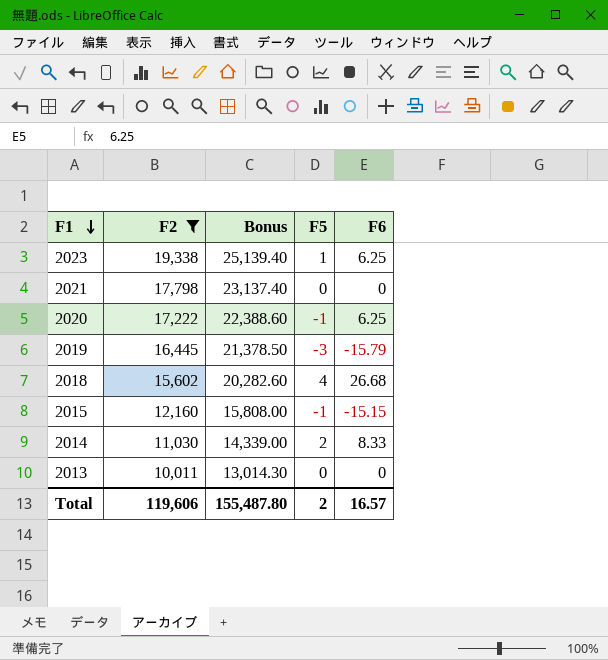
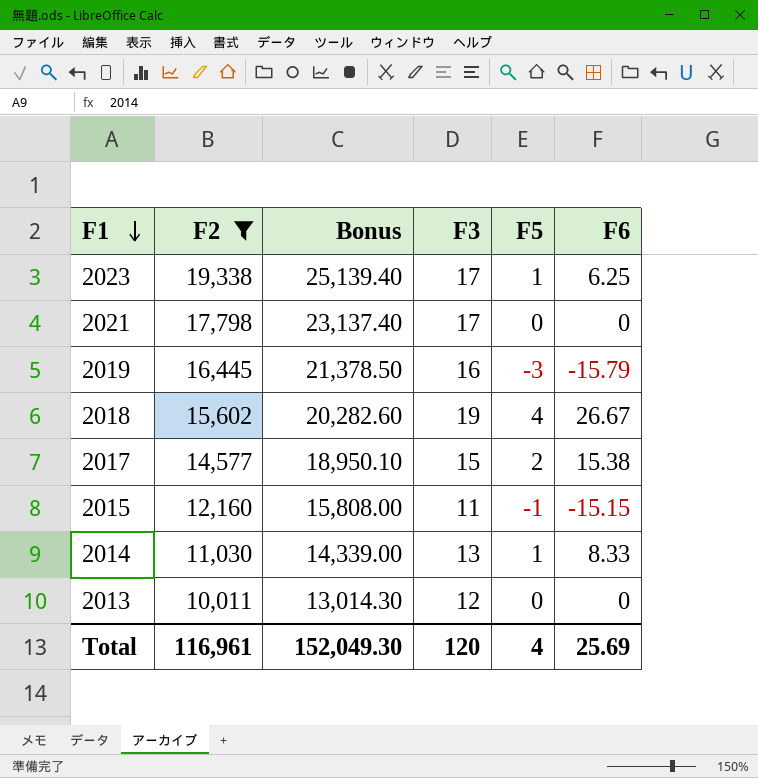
column F3 | position: none -> 4
row 2020: 17,222 | 22,388.60 | -1 | 6.25 -> none
2018 | F6: 26.68 -> 26.67
row 2017: none -> 14,577 | 18,950.10 | 15 | 2 | 15.38
2014 | F5: 2 -> 1
Total | F2: 119,606 -> 116,961
Total | Bonus: 155,487.80 -> 152,049.30
Total | F5: 2 -> 4
Total | F6: 16.57 -> 25.69

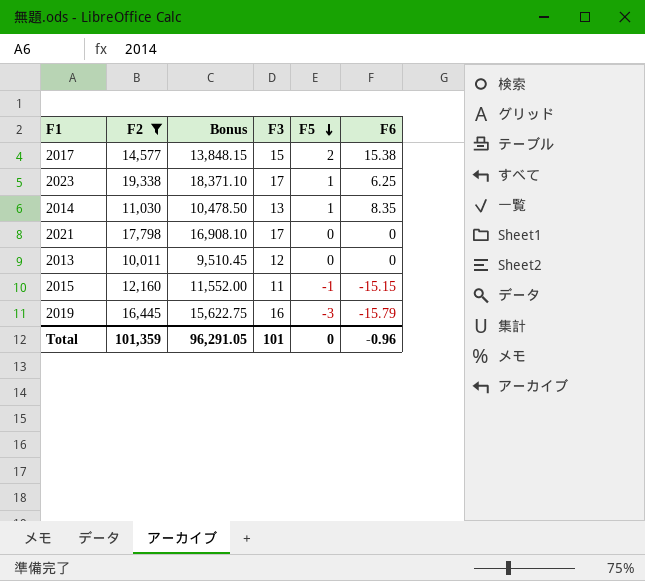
row order: F1 descending -> F5 descending
column Bonus | formula: [F2] * 1.3 -> [F2] * 0.95
row 2018: 15,602 | 20,282.60 | 19 | 4 | 26.67 -> none
2014 | F6: 8.33 -> 8.35
Total | F2: 116,961 -> 101,359
Total | Bonus: 152,049.30 -> 96,291.05
Total | F3: 120 -> 101
Total | F5: 4 -> 0
Total | F6: 25.69 -> -0.96

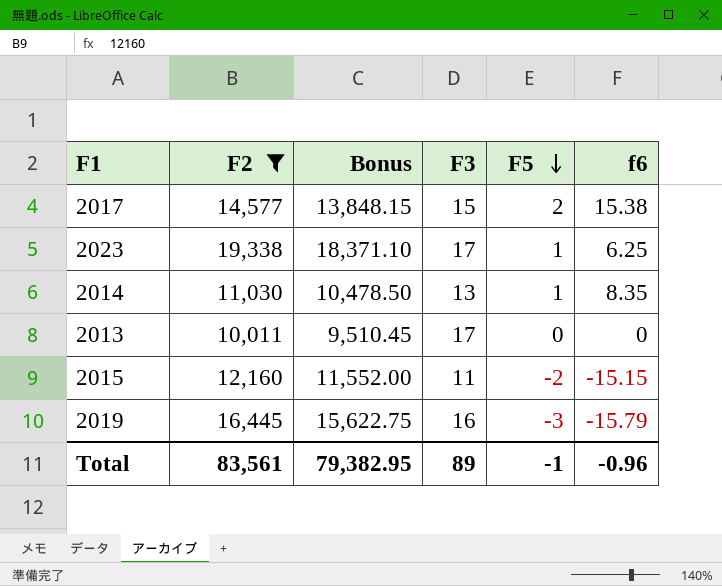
column name: F6 -> f6
row 2021: 17,798 | 16,908.10 | 17 | 0 | 0 -> none
2013 | F3: 12 -> 17
2015 | F5: -1 -> -2
Total | F2: 101,359 -> 83,561
Total | Bonus: 96,291.05 -> 79,382.95
Total | F3: 101 -> 89
Total | F5: 0 -> -1

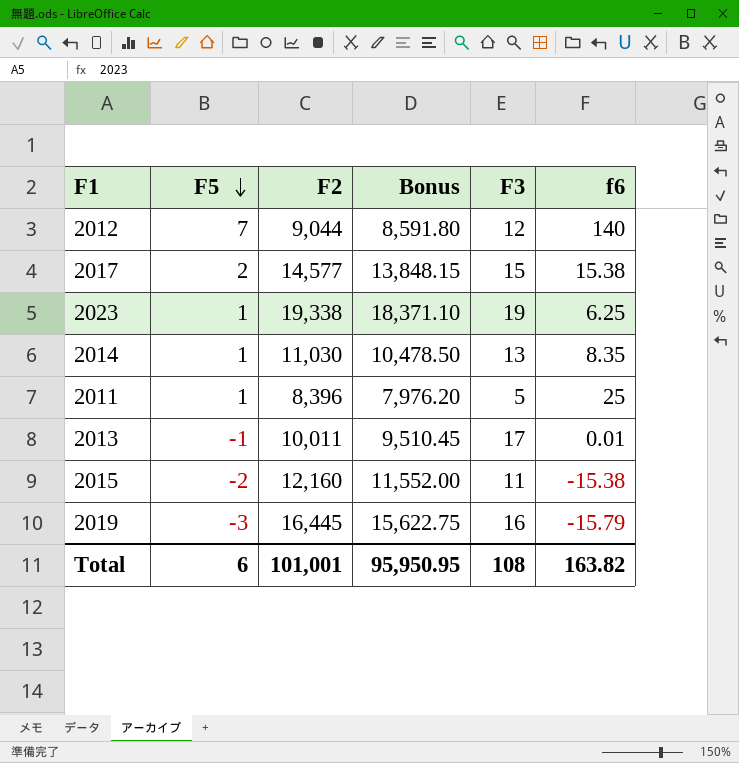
filter: F2 >= 10,011 -> none
column F5 | position: 5 -> 2
2023 | F3: 17 -> 19
2013 | F5: 0 -> -1
2013 | f6: 0 -> 0.01
2015 | f6: -15.15 -> -15.38
Total | F5: -1 -> 6
Total | F2: 83,561 -> 101,001
Total | Bonus: 79,382.95 -> 95,950.95
Total | F3: 89 -> 108
Total | f6: -0.96 -> 163.82

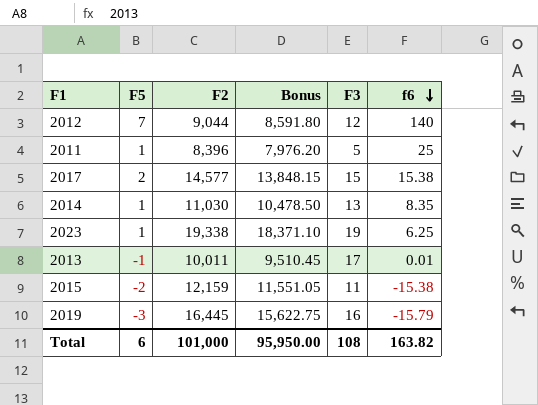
row order: F5 descending -> f6 descending
2015 | F2: 12,160 -> 12,159
2015 | Bonus: 11,552.00 -> 11,551.05
Total | F2: 101,001 -> 101,000
Total | Bonus: 95,950.95 -> 95,950.00

